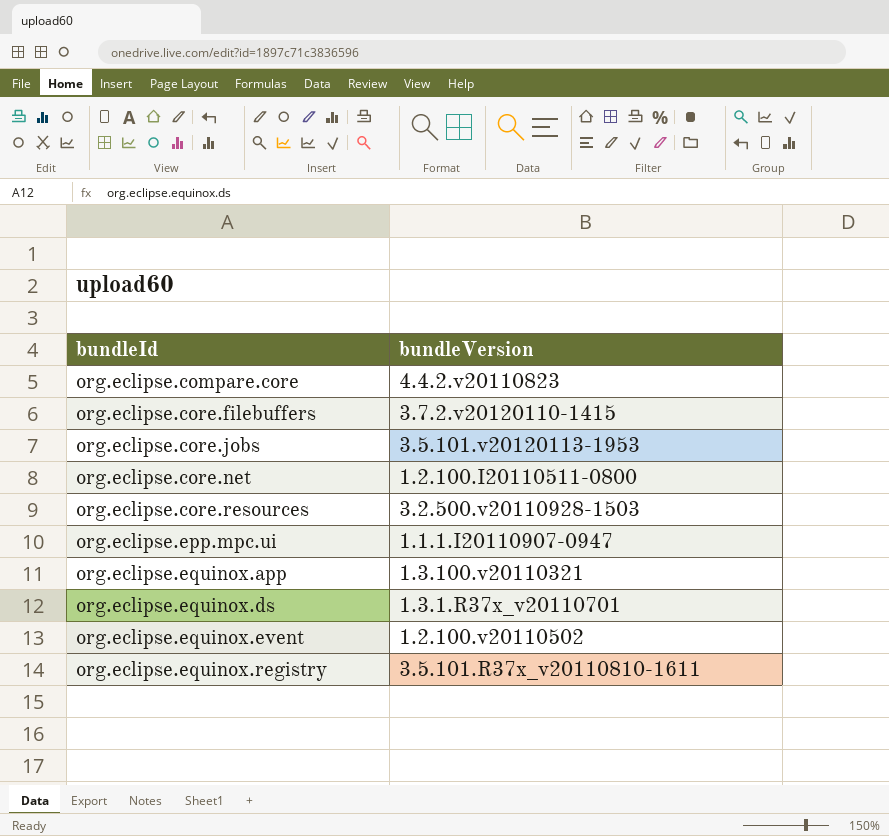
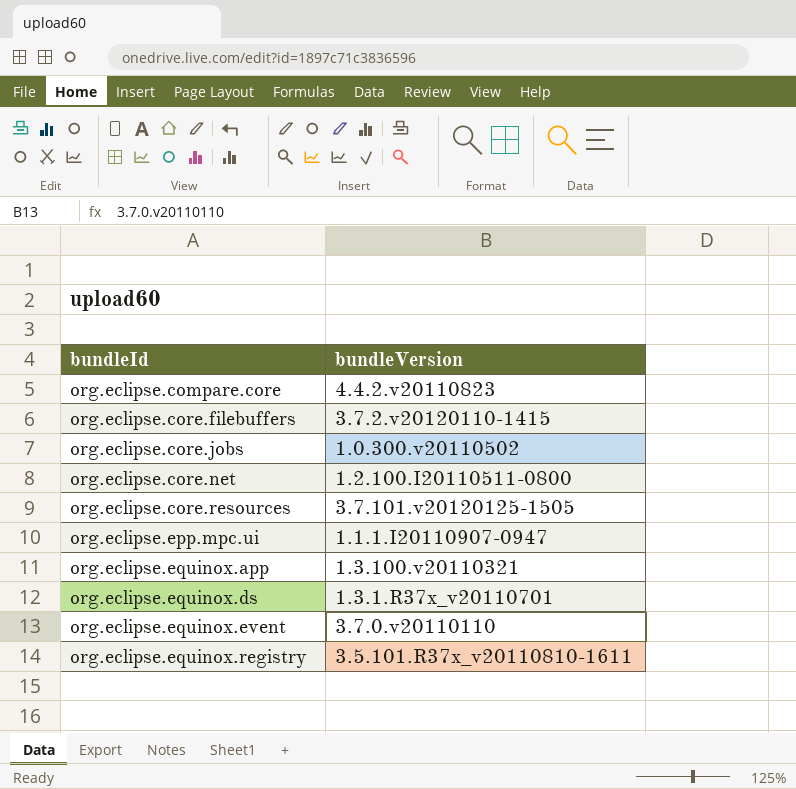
org.eclipse.core.jobs | bundleVersion: 3.5.101.v20120113-1953 -> 1.0.300.v20110502
org.eclipse.core.resources | bundleVersion: 3.2.500.v20110928-1503 -> 3.7.101.v20120125-1505
org.eclipse.equinox.event | bundleVersion: 1.2.100.v20110502 -> 3.7.0.v20110110

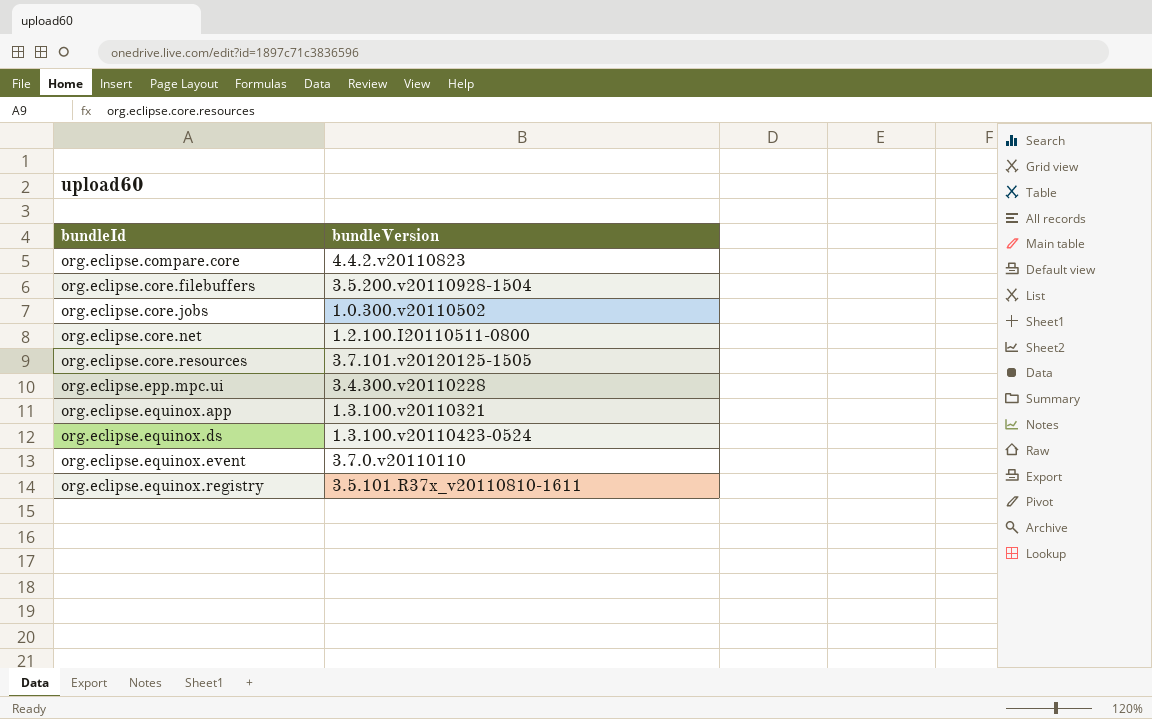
org.eclipse.core.filebuffers | bundleVersion: 3.7.2.v20120110-1415 -> 3.5.200.v20110928-1504
org.eclipse.epp.mpc.ui | bundleVersion: 1.1.1.I20110907-0947 -> 3.4.300.v20110228
org.eclipse.equinox.ds | bundleVersion: 1.3.1.R37x_v20110701 -> 1.3.100.v20110423-0524

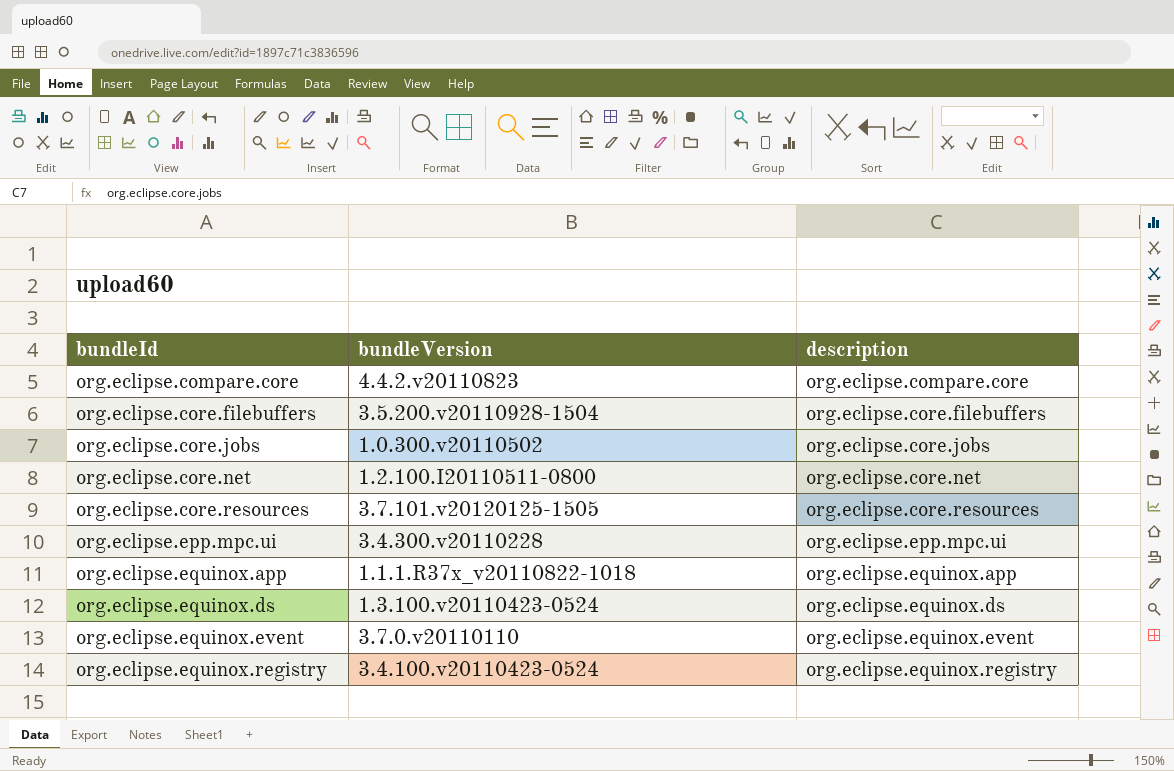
column description | position: none -> 3
org.eclipse.equinox.app | bundleVersion: 1.3.100.v20110321 -> 1.1.1.R37x_v20110822-1018
org.eclipse.equinox.registry | bundleVersion: 3.5.101.R37x_v20110810-1611 -> 3.4.100.v20110423-0524

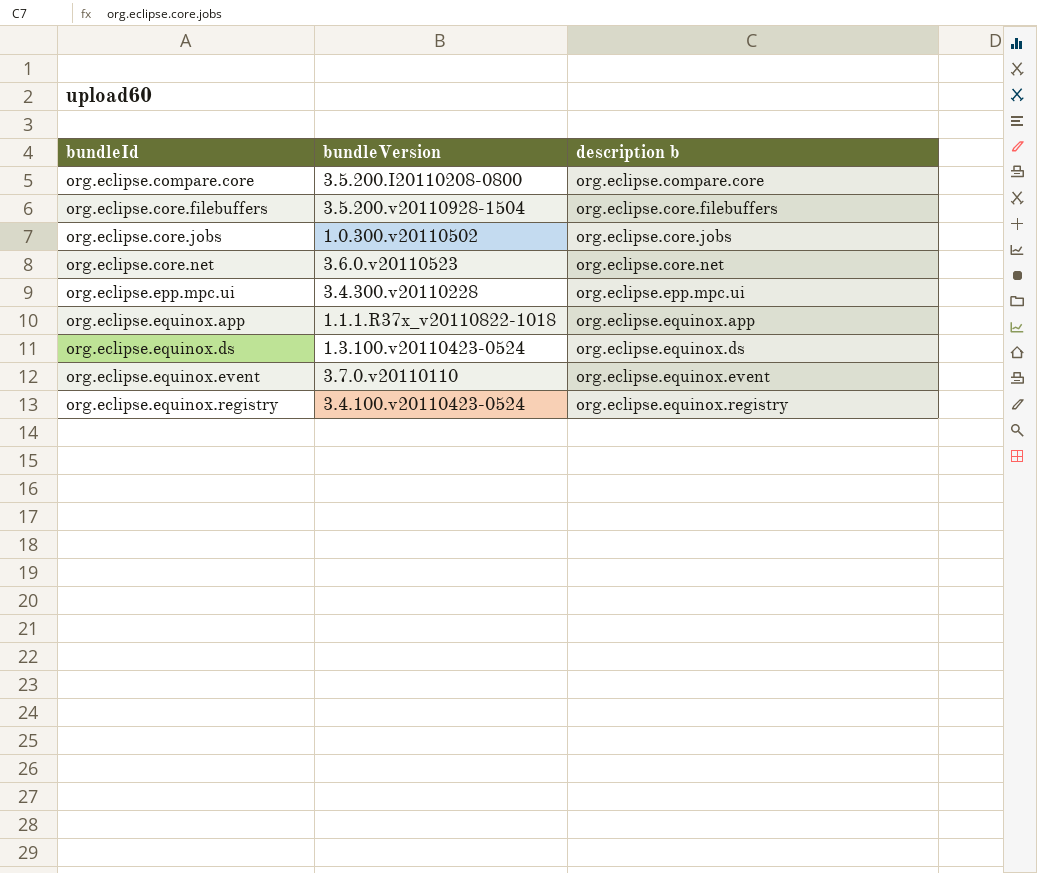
column name: description -> description b
row org.eclipse.core.resources: 3.7.101.v20120125-1505 | org.eclipse.core.resources -> none
org.eclipse.compare.core | bundleVersion: 4.4.2.v20110823 -> 3.5.200.I20110208-0800
org.eclipse.core.net | bundleVersion: 1.2.100.I20110511-0800 -> 3.6.0.v20110523

